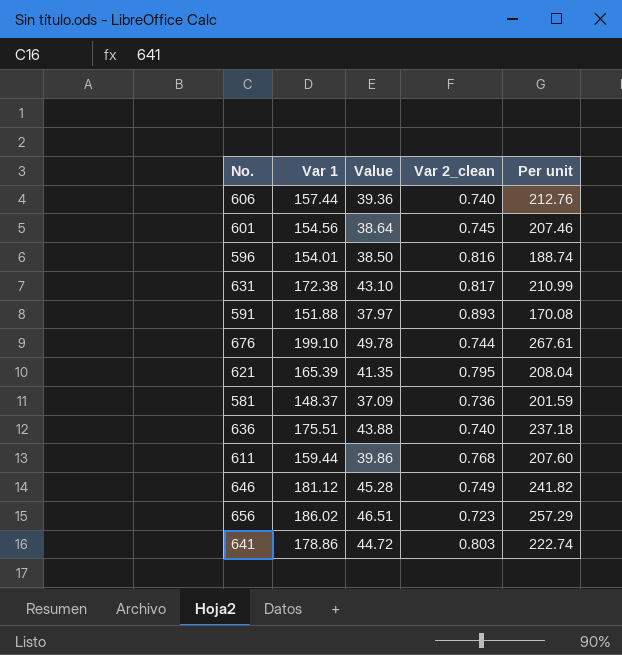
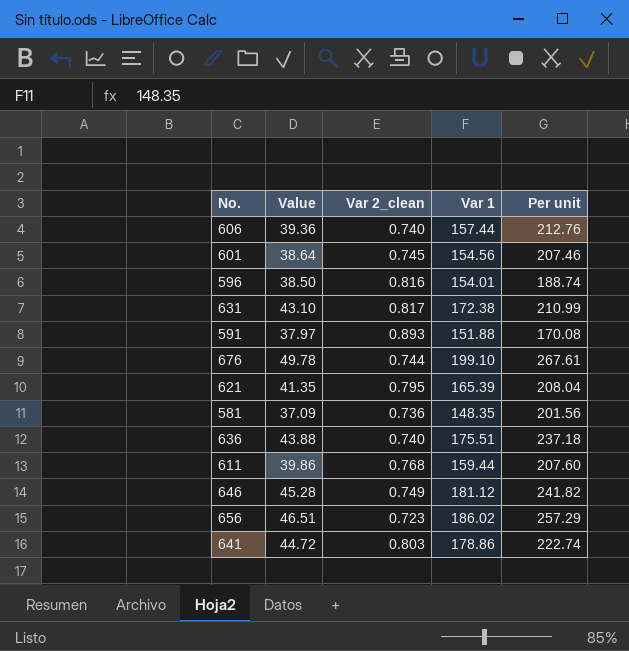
column Var 1 | position: 2 -> 4
581 | Var 1: 148.37 -> 148.35
581 | Per unit: 201.59 -> 201.56

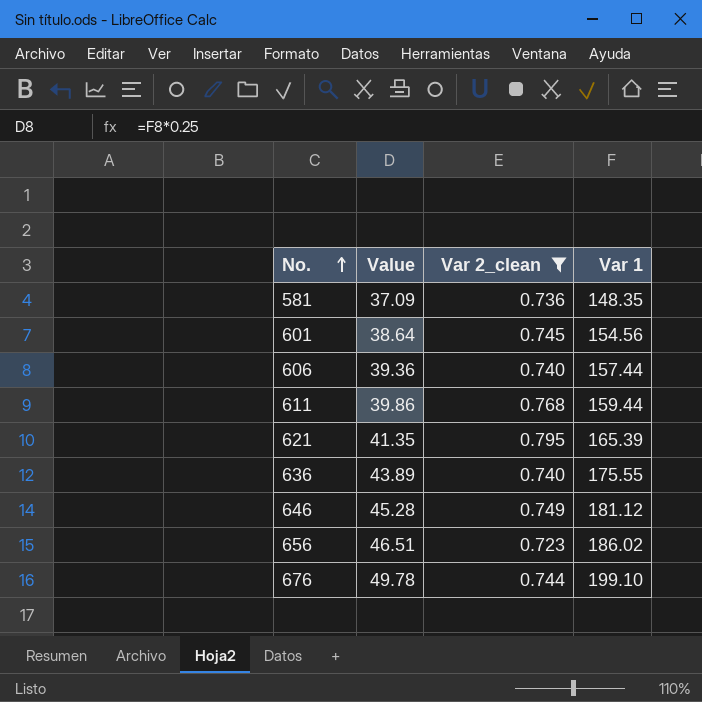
filter: none -> Var 2_clean <= 0.795
row order: none -> No. ascending
column Per unit | formula: [Var 1] / [Var 2_clean] -> none
636 | Value: 43.88 -> 43.89
636 | Var 1: 175.51 -> 175.55

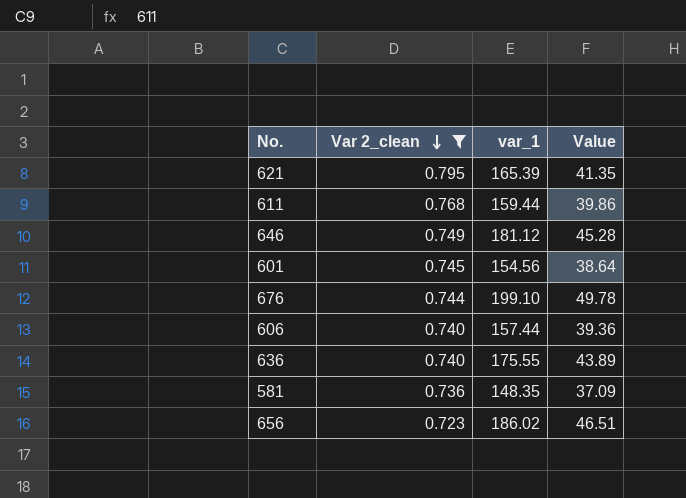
row order: No. ascending -> Var 2_clean descending
column name: Var 1 -> var_1
column Value | position: 2 -> 4

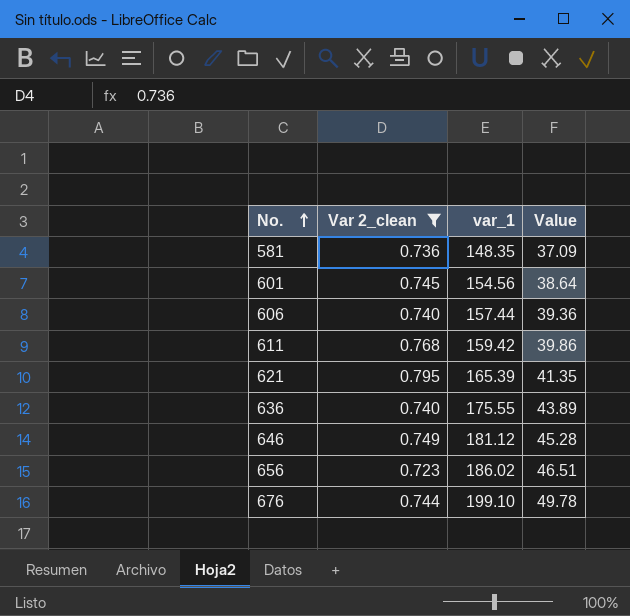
row order: Var 2_clean descending -> No. ascending
611 | var_1: 159.44 -> 159.42

